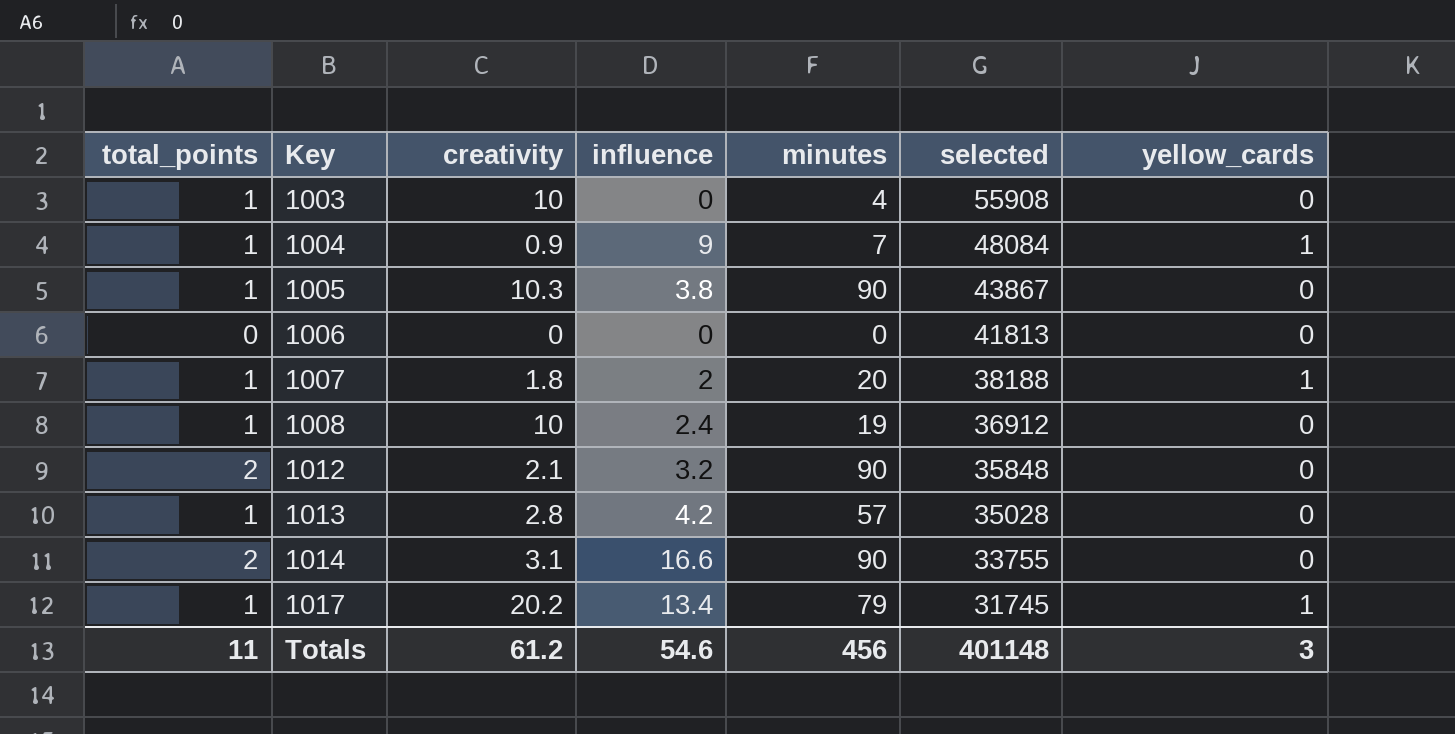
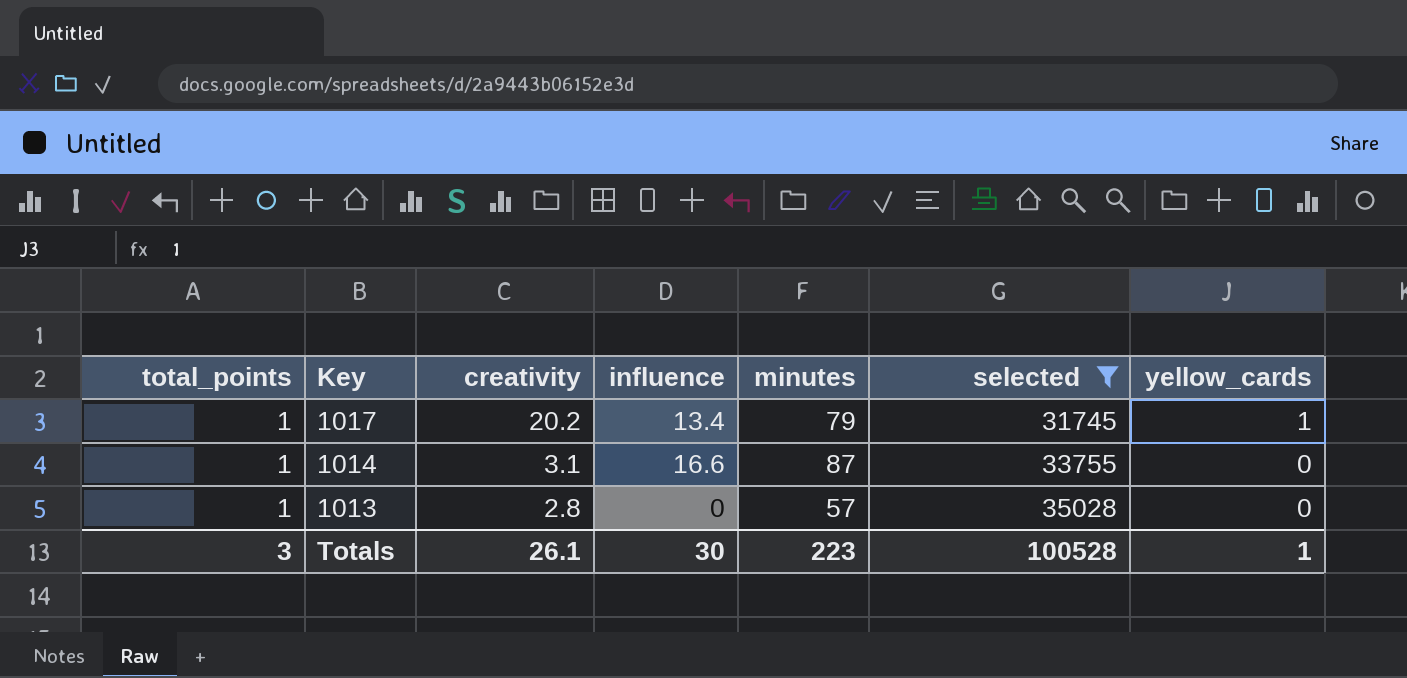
filter: none -> selected <= 35028
row order: Key ascending -> Key descending
1014 | total_points: 2 -> 1
1014 | minutes: 90 -> 87
1013 | influence: 4.2 -> 0
Totals | total_points: 11 -> 3
Totals | creativity: 61.2 -> 26.1
Totals | influence: 54.6 -> 30
Totals | minutes: 456 -> 223
Totals | selected: 401148 -> 100528
Totals | yellow_cards: 3 -> 1

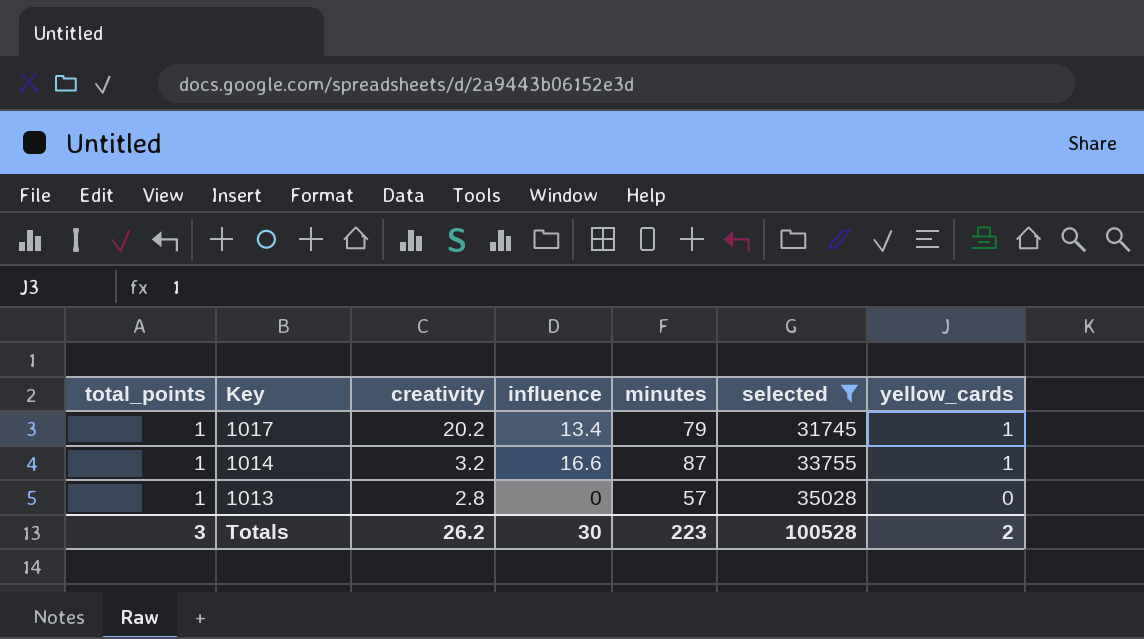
1014 | creativity: 3.1 -> 3.2
1014 | yellow_cards: 0 -> 1
Totals | creativity: 26.1 -> 26.2
Totals | yellow_cards: 1 -> 2

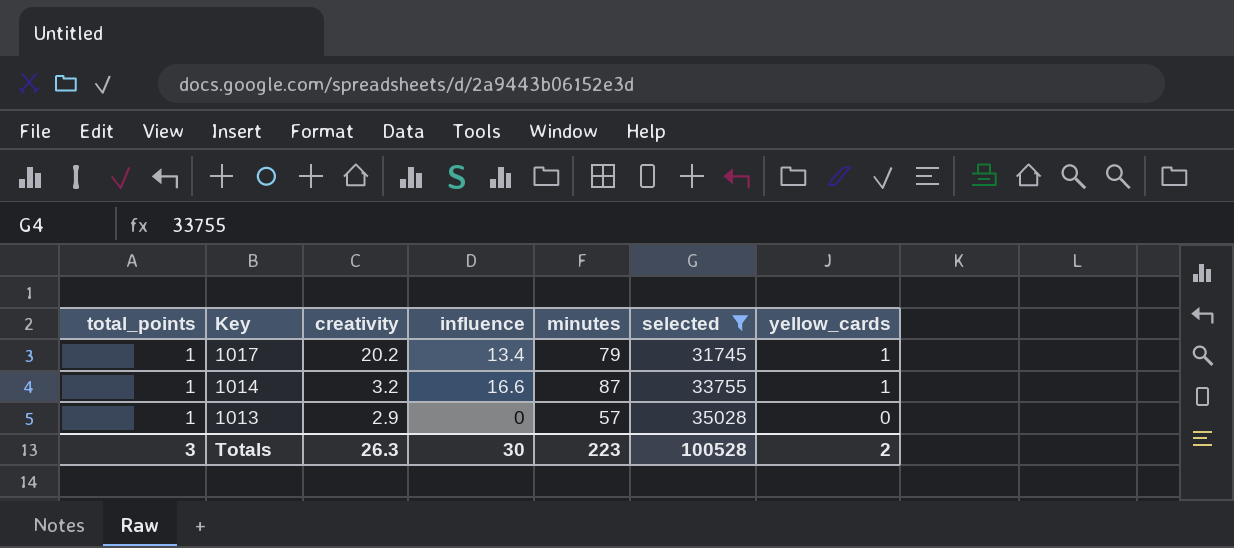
1013 | creativity: 2.8 -> 2.9
Totals | creativity: 26.2 -> 26.3

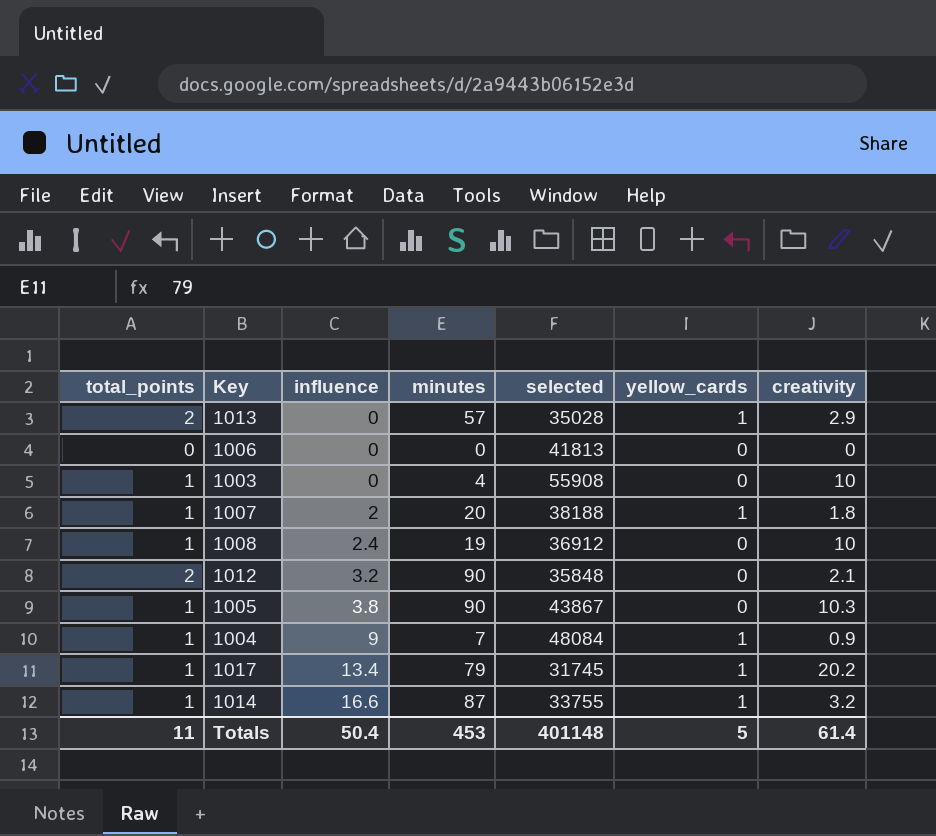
filter: selected <= 35028 -> none
row order: Key descending -> influence ascending
column creativity | position: 3 -> 7
1013 | total_points: 1 -> 2
1013 | yellow_cards: 0 -> 1
Totals | total_points: 3 -> 11
Totals | influence: 30 -> 50.4
Totals | minutes: 223 -> 453
Totals | selected: 100528 -> 401148
Totals | yellow_cards: 2 -> 5
Totals | creativity: 26.3 -> 61.4

